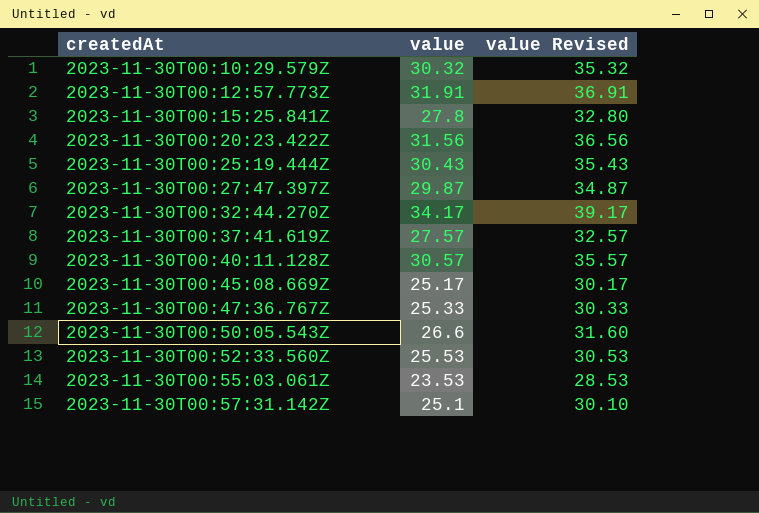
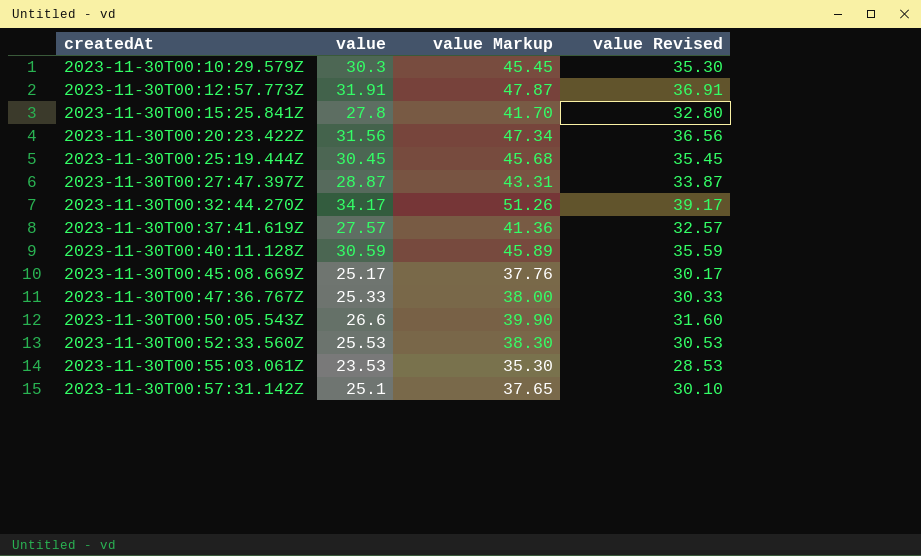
column value Markup | formula: none -> [value] * 1.5
2023-11-30T00:10:29.579Z | value: 30.32 -> 30.3
2023-11-30T00:10:29.579Z | value Revised: 35.32 -> 35.30
2023-11-30T00:25:19.444Z | value: 30.43 -> 30.45
2023-11-30T00:25:19.444Z | value Revised: 35.43 -> 35.45
2023-11-30T00:27:47.397Z | value: 29.87 -> 28.87
2023-11-30T00:27:47.397Z | value Revised: 34.87 -> 33.87
2023-11-30T00:40:11.128Z | value: 30.57 -> 30.59
2023-11-30T00:40:11.128Z | value Revised: 35.57 -> 35.59

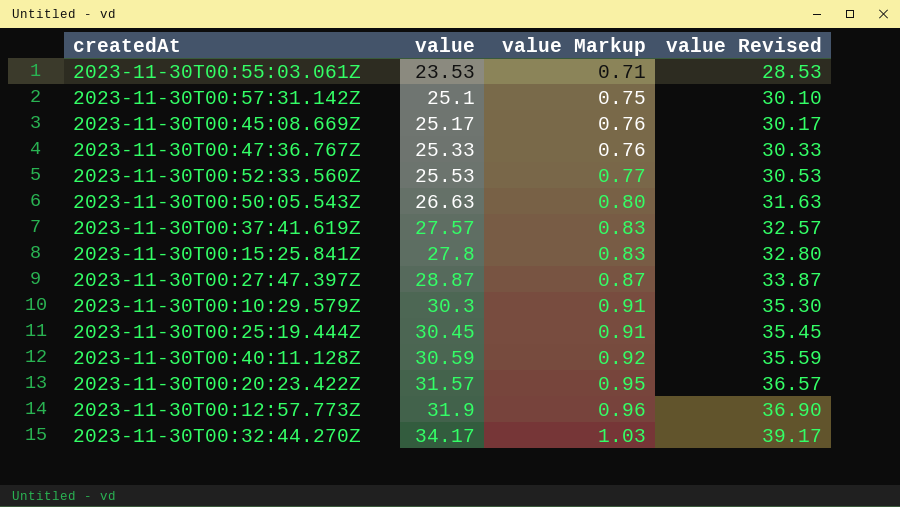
row order: createdAt ascending -> value ascending
column value Markup | formula: [value] * 1.5 -> [value] * 0.03
2023-11-30T00:50:05.543Z | value: 26.6 -> 26.63
2023-11-30T00:50:05.543Z | value Revised: 31.60 -> 31.63
2023-11-30T00:20:23.422Z | value: 31.56 -> 31.57
2023-11-30T00:20:23.422Z | value Revised: 36.56 -> 36.57
2023-11-30T00:12:57.773Z | value: 31.91 -> 31.9
2023-11-30T00:12:57.773Z | value Revised: 36.91 -> 36.90

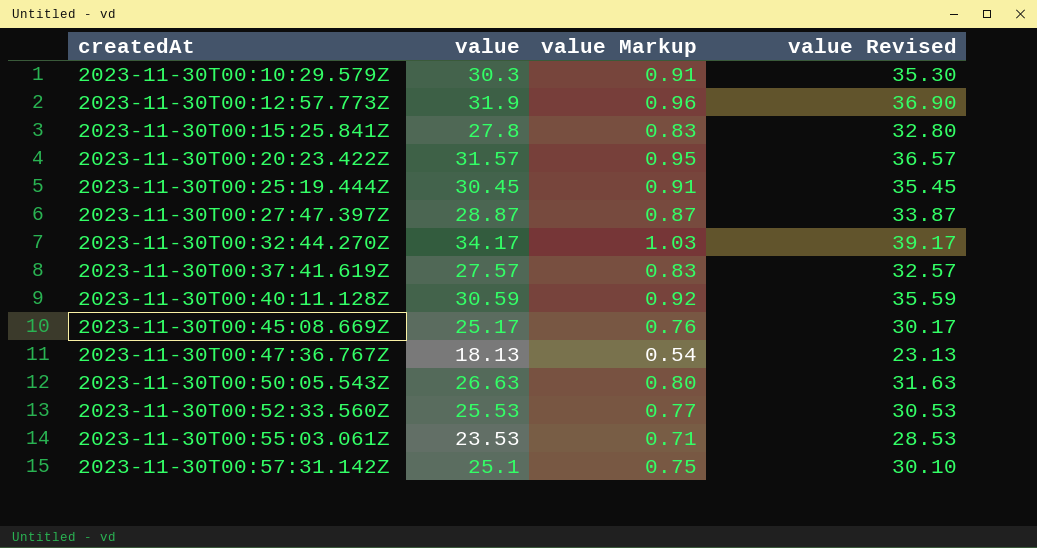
row order: value ascending -> createdAt ascending
2023-11-30T00:47:36.767Z | value: 25.33 -> 18.13
2023-11-30T00:47:36.767Z | value Markup: 0.76 -> 0.54
2023-11-30T00:47:36.767Z | value Revised: 30.33 -> 23.13

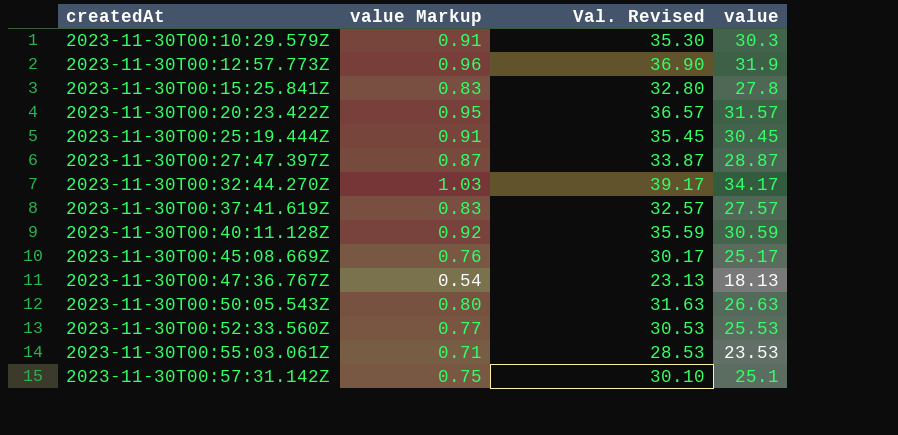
column name: value Revised -> Val. Revised
column value | position: 2 -> 4

